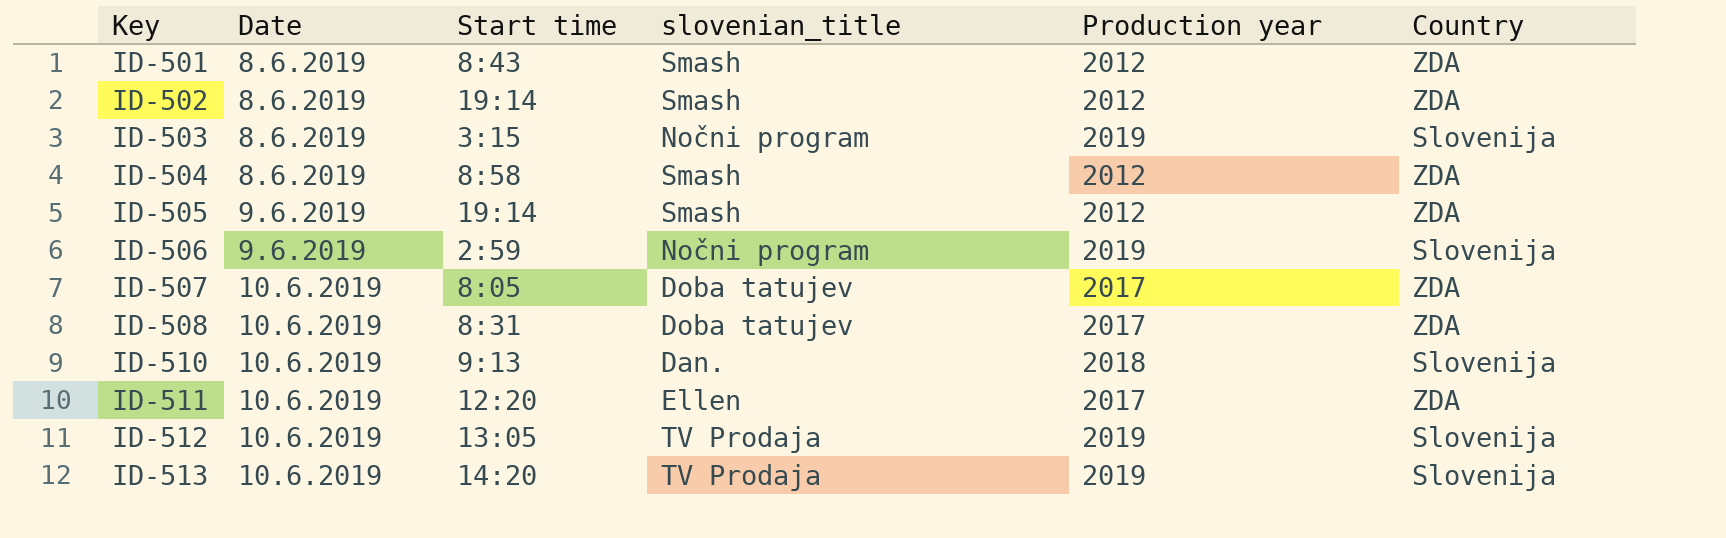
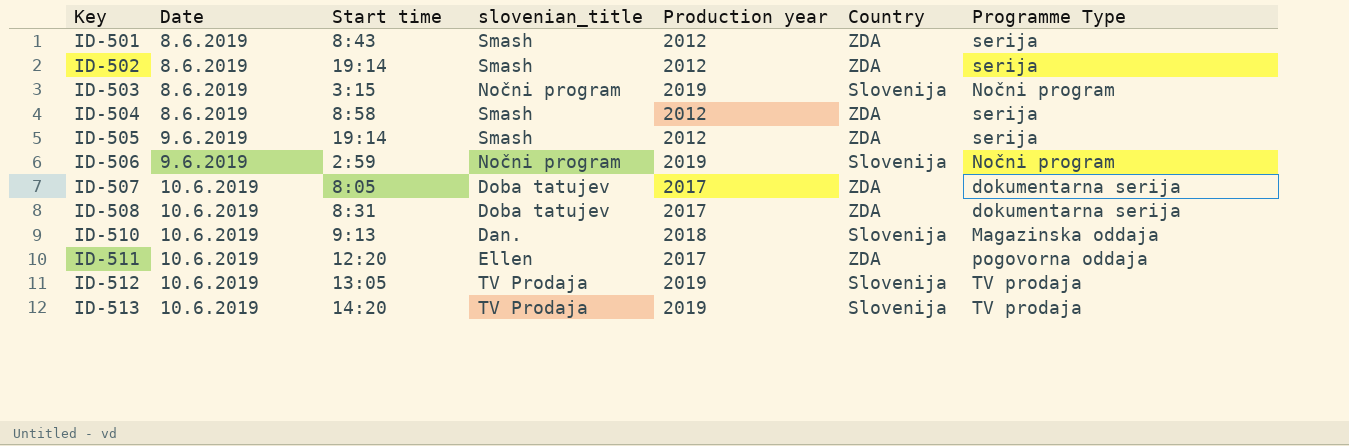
column Programme Type | position: none -> 7

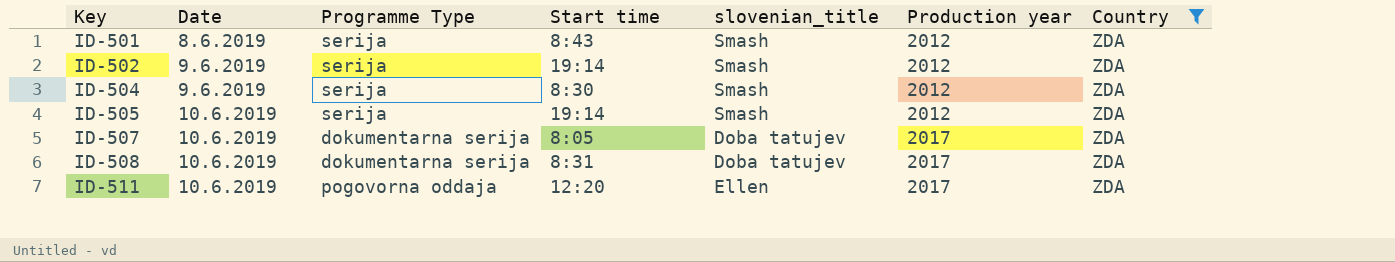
filter: none -> Country = ZDA
column Programme Type | position: 7 -> 3
ID-502 | Date: 8.6.2019 -> 9.6.2019
ID-504 | Date: 8.6.2019 -> 9.6.2019
ID-504 | Start time: 8:58 -> 8:30
ID-505 | Date: 9.6.2019 -> 10.6.2019

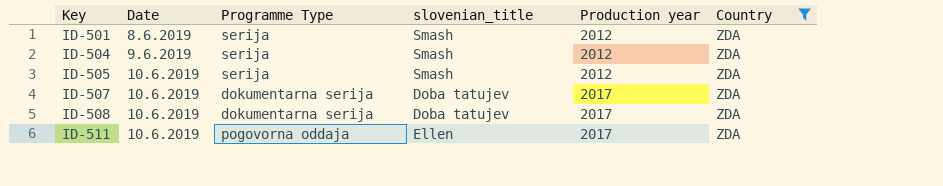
column Start time | position: 4 -> none
row ID-502: 9.6.2019 | serija | 19:14 | Smash | 2012 | ZDA -> none

